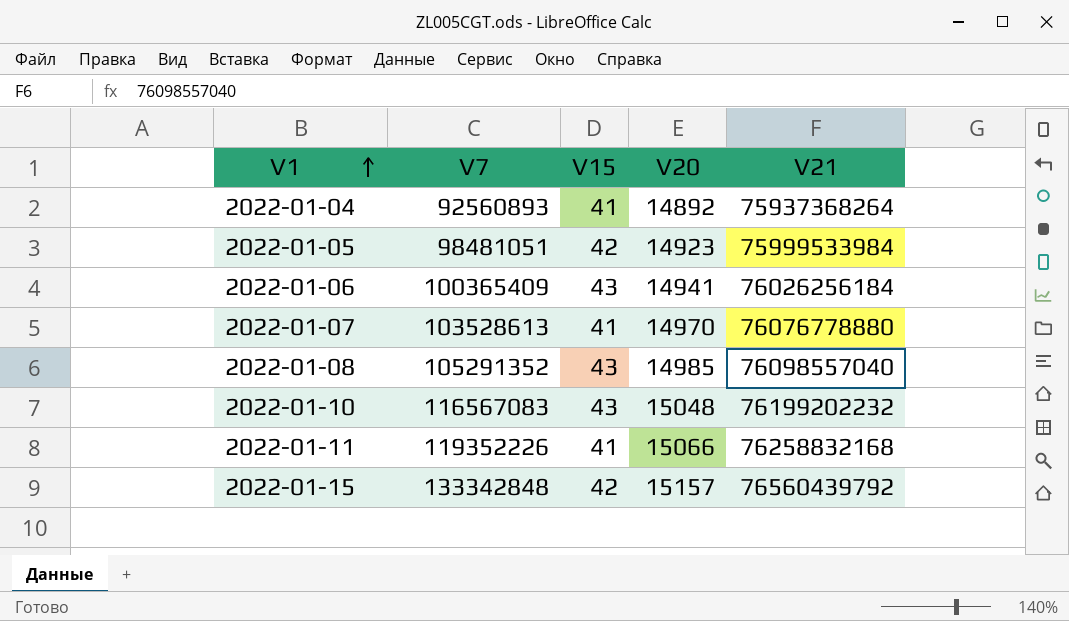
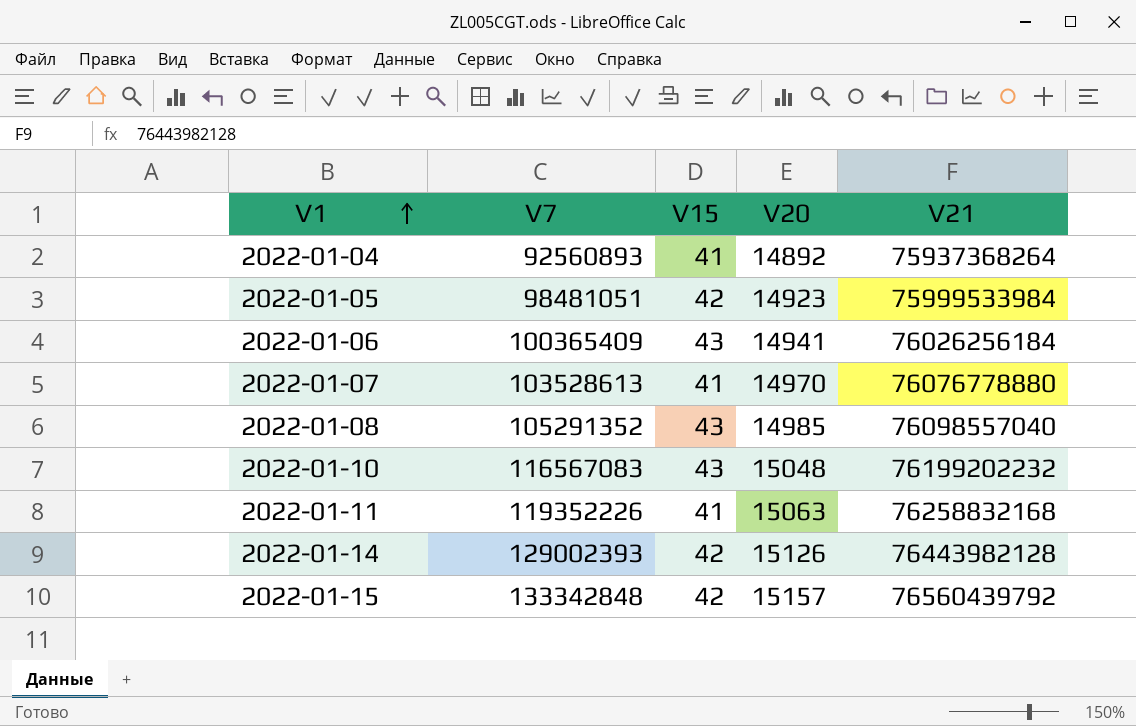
2022-01-11 | V20: 15066 -> 15063
row 2022-01-14: none -> 129002393 | 42 | 15126 | 76443982128

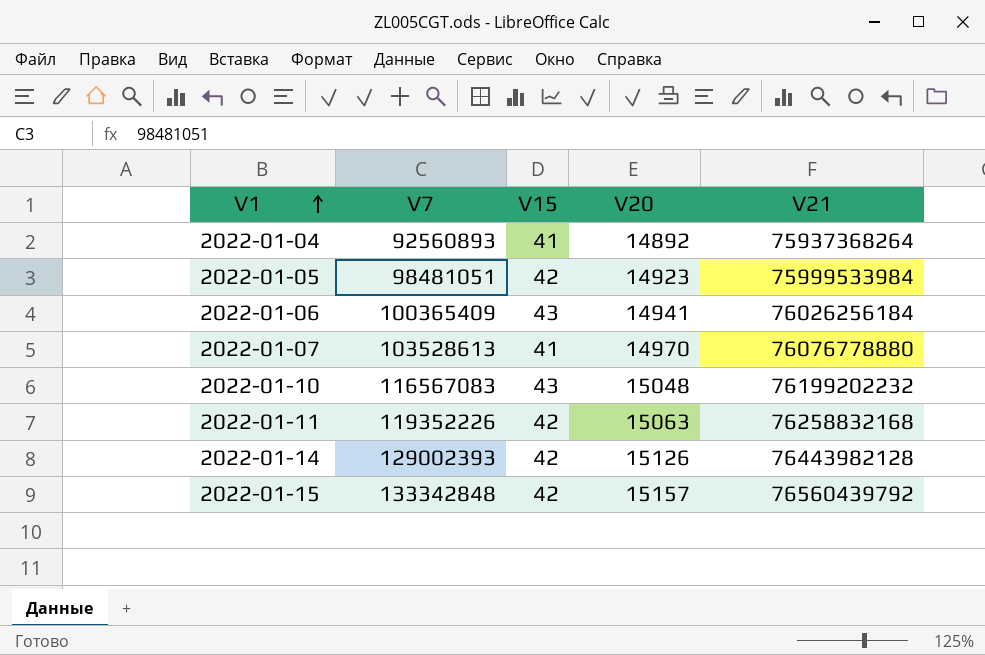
row 2022-01-08: 105291352 | 43 | 14985 | 76098557040 -> none
2022-01-11 | V15: 41 -> 42

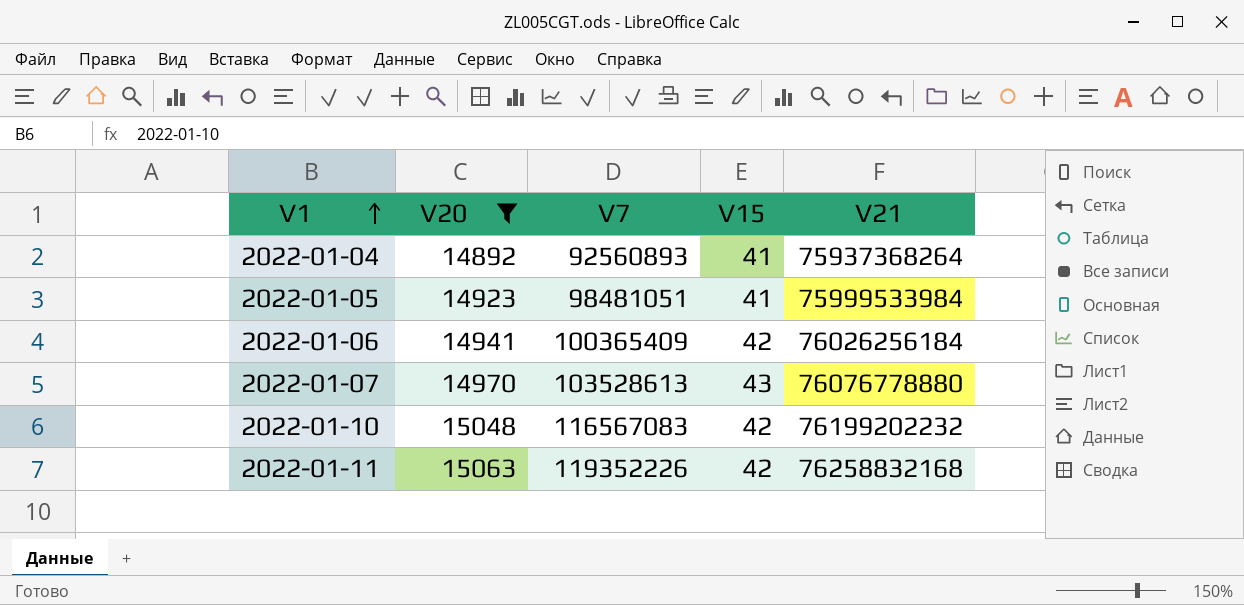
filter: none -> V20 <= 15063
column V20 | position: 4 -> 2
2022-01-05 | V15: 42 -> 41
2022-01-06 | V15: 43 -> 42
2022-01-07 | V15: 41 -> 43
2022-01-10 | V15: 43 -> 42

